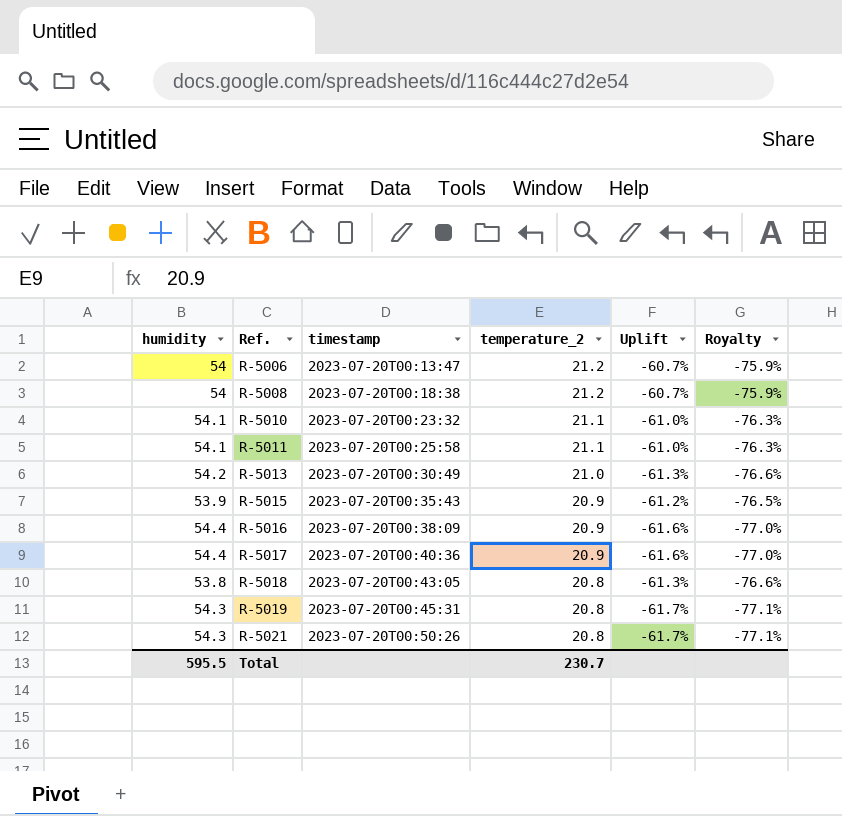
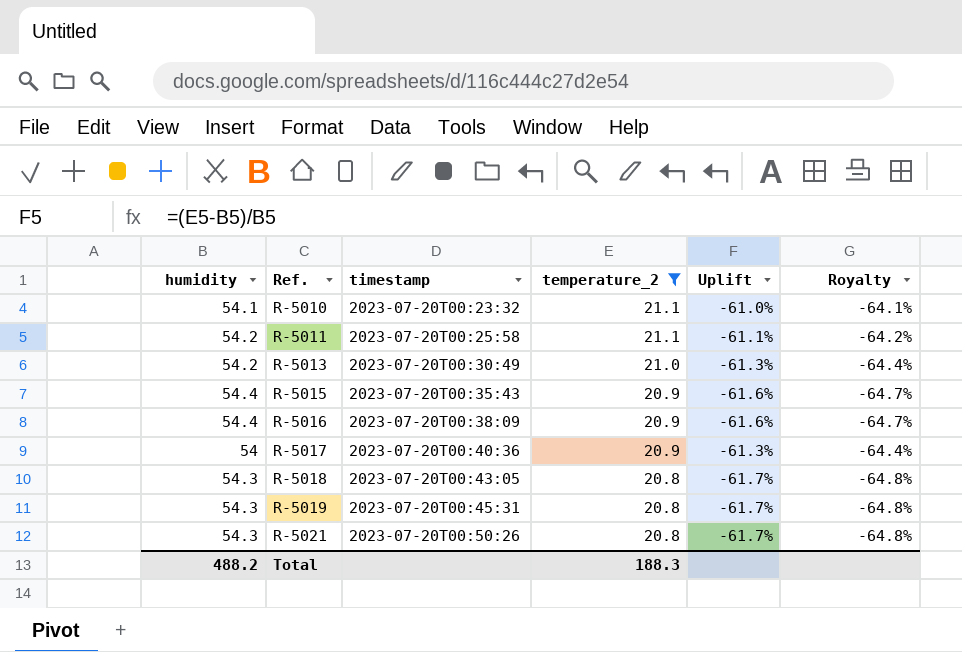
filter: none -> temperature_2 != 21.2
column Royalty | formula: [Uplift] * 1.25 -> [Uplift] * 1.05
R-5011 | humidity: 54.1 -> 54.2
R-5011 | Uplift: -61.0% -> -61.1%
R-5015 | humidity: 53.9 -> 54.4
R-5015 | Uplift: -61.2% -> -61.6%
R-5017 | humidity: 54.4 -> 54
R-5017 | Uplift: -61.6% -> -61.3%
R-5018 | humidity: 53.8 -> 54.3
R-5018 | Uplift: -61.3% -> -61.7%
Total | humidity: 595.5 -> 488.2
Total | temperature_2: 230.7 -> 188.3

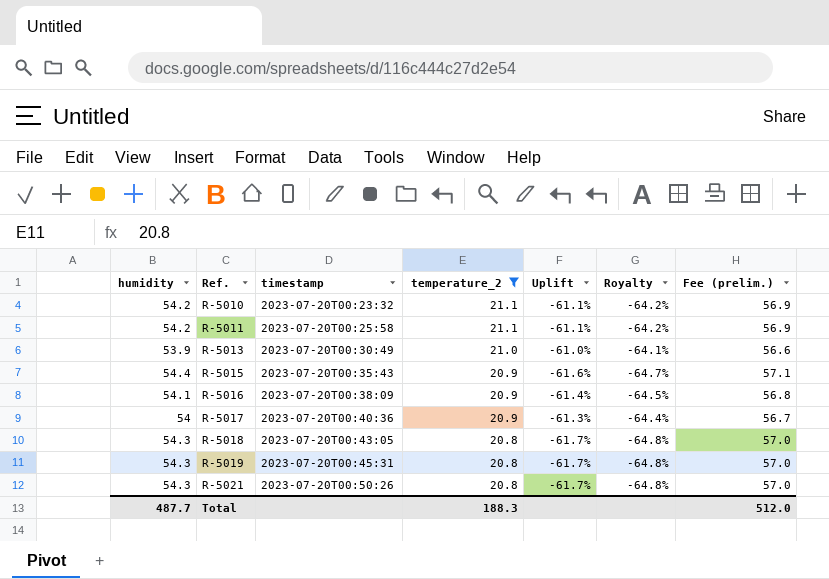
column Fee (prelim.) | formula: none -> [humidity] * 1.05
R-5010 | humidity: 54.1 -> 54.2
R-5010 | Uplift: -61.0% -> -61.1%
R-5010 | Royalty: -64.1% -> -64.2%
R-5013 | humidity: 54.2 -> 53.9
R-5013 | Uplift: -61.3% -> -61.0%
R-5013 | Royalty: -64.4% -> -64.1%
R-5016 | humidity: 54.4 -> 54.1
R-5016 | Uplift: -61.6% -> -61.4%
R-5016 | Royalty: -64.7% -> -64.5%
Total | humidity: 488.2 -> 487.7

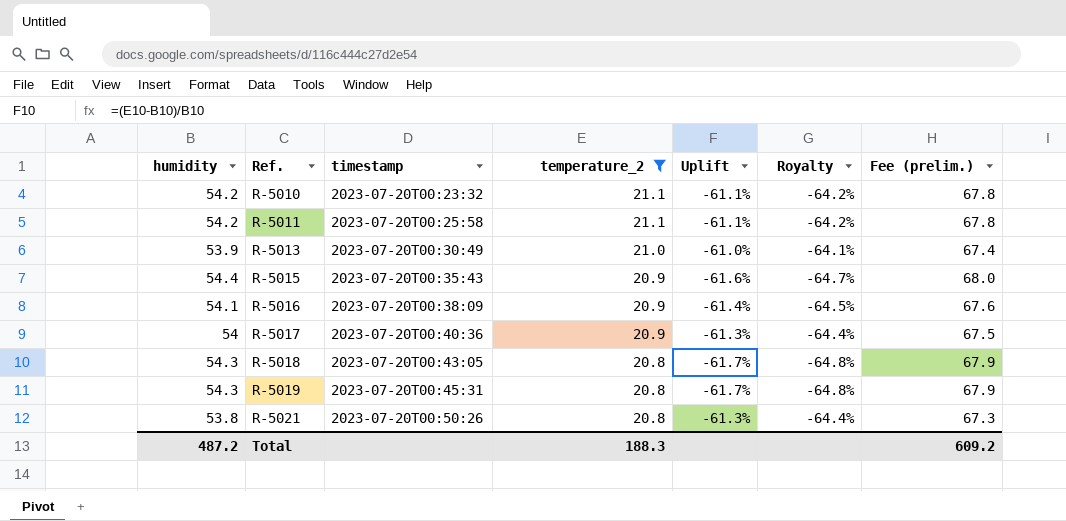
column Fee (prelim.) | formula: [humidity] * 1.05 -> [humidity] * 1.25
R-5021 | humidity: 54.3 -> 53.8
R-5021 | Uplift: -61.7% -> -61.3%
R-5021 | Royalty: -64.8% -> -64.4%
Total | humidity: 487.7 -> 487.2
Total | Fee (prelim.): 512.0 -> 609.2

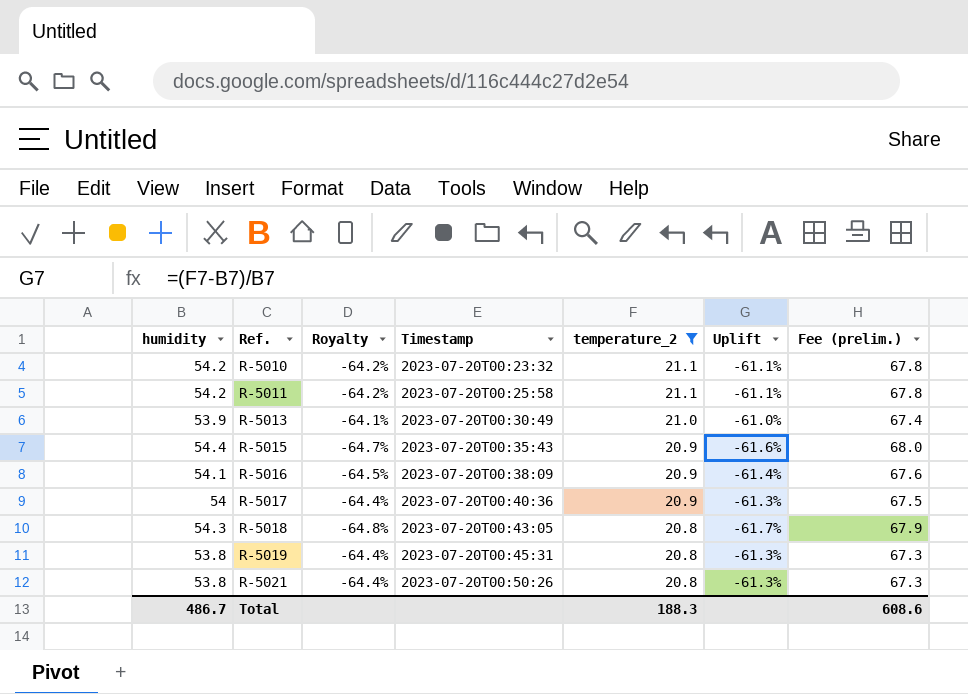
column Royalty | position: 6 -> 3
column name: timestamp -> Timestamp
R-5019 | humidity: 54.3 -> 53.8
R-5019 | Royalty: -64.8% -> -64.4%
R-5019 | Uplift: -61.7% -> -61.3%
R-5019 | Fee (prelim.): 67.9 -> 67.3
Total | humidity: 487.2 -> 486.7
Total | Fee (prelim.): 609.2 -> 608.6

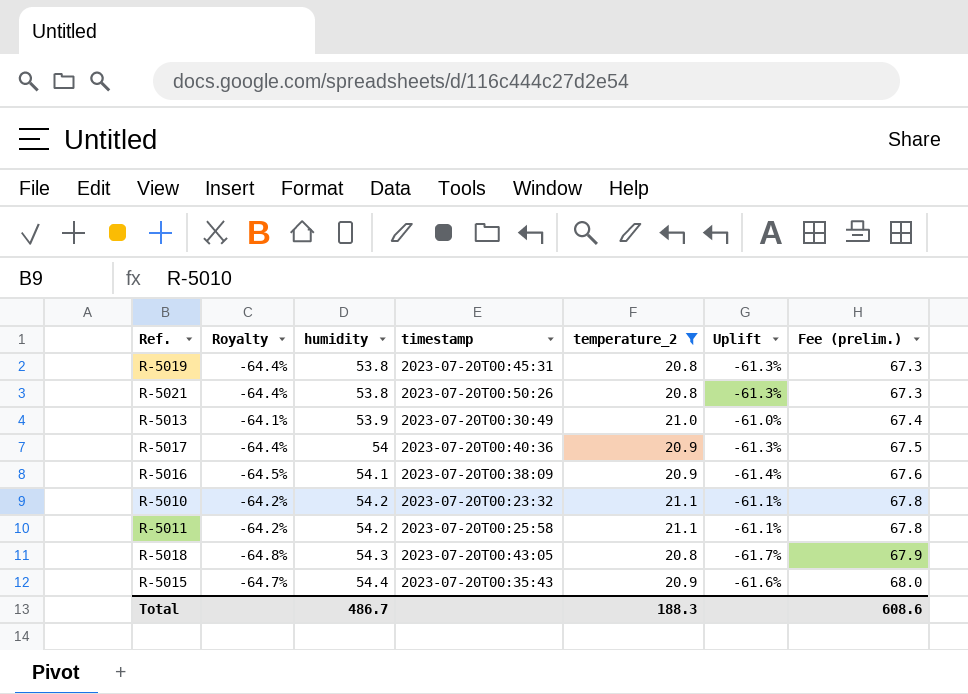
row order: Ref. ascending -> humidity ascending
column humidity | position: 1 -> 3
column name: Timestamp -> timestamp

